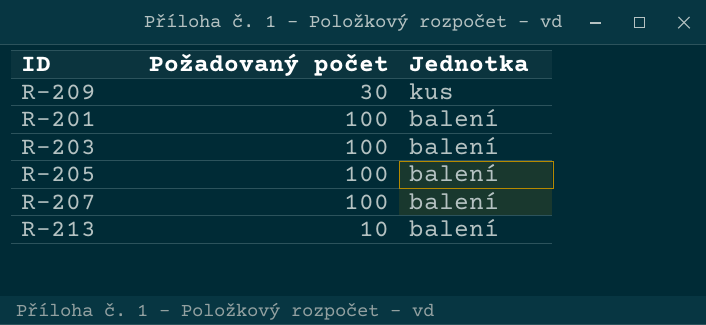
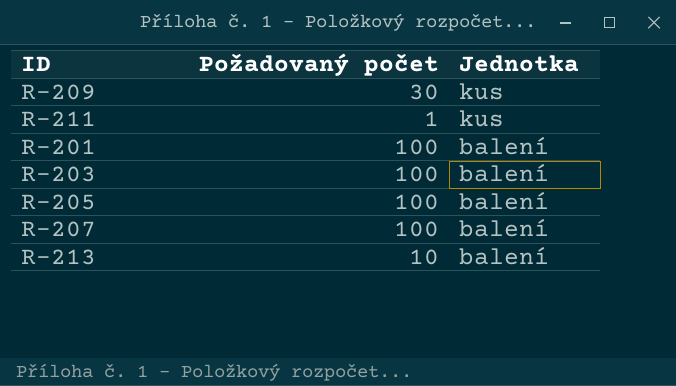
row R-211: none -> 1 | kus

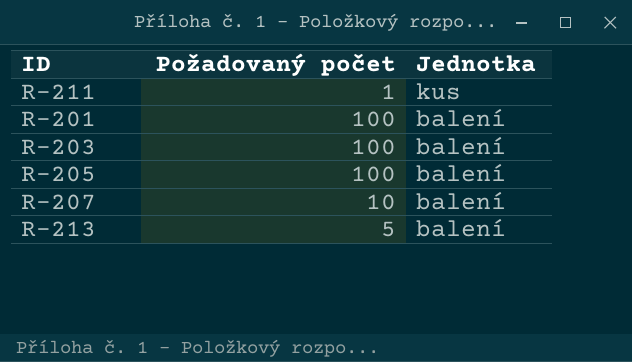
row R-209: 30 | kus -> none
R-207 | Požadovaný počet: 100 -> 10
R-213 | Požadovaný počet: 10 -> 5

